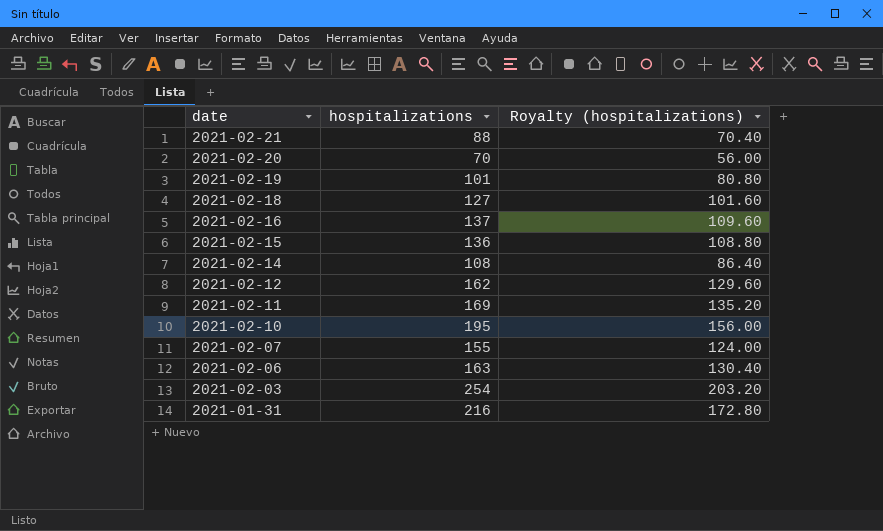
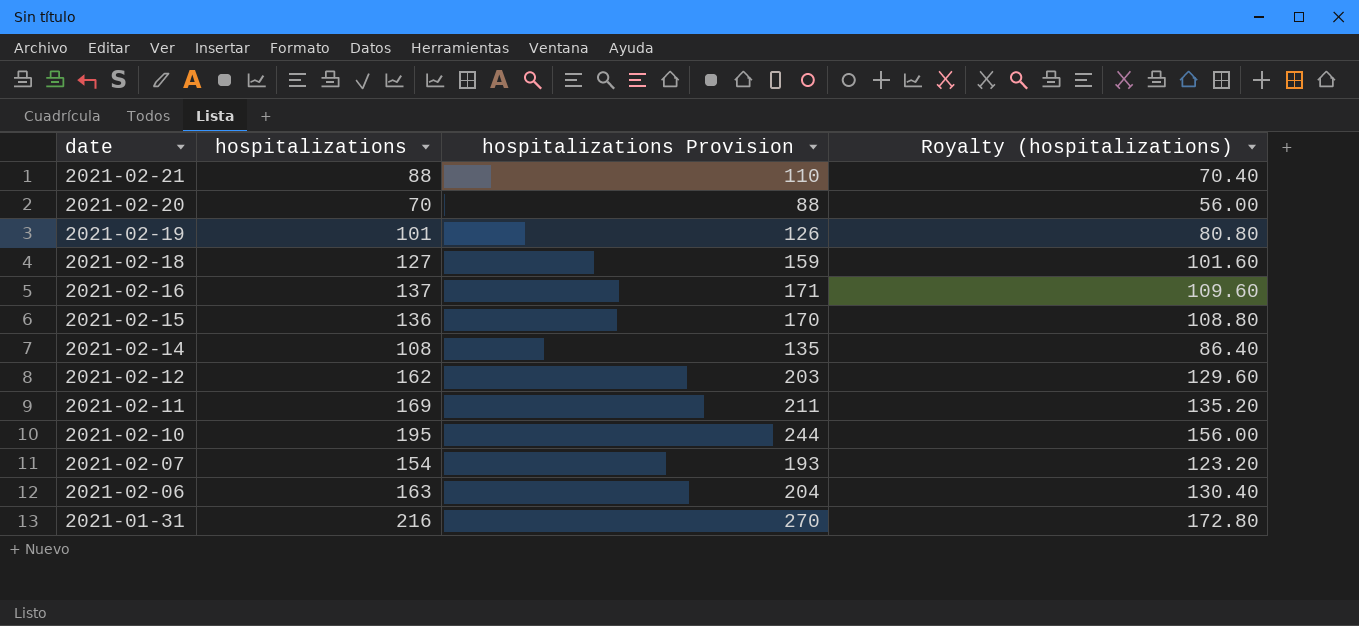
column hospitalizations Provision | formula: none -> [hospitalizations] * 1.25
row 2021-02-03: 254 | 203.20 -> none
2021-02-07 | hospitalizations: 155 -> 154
2021-02-07 | Royalty (hospitalizations): 124.00 -> 123.20

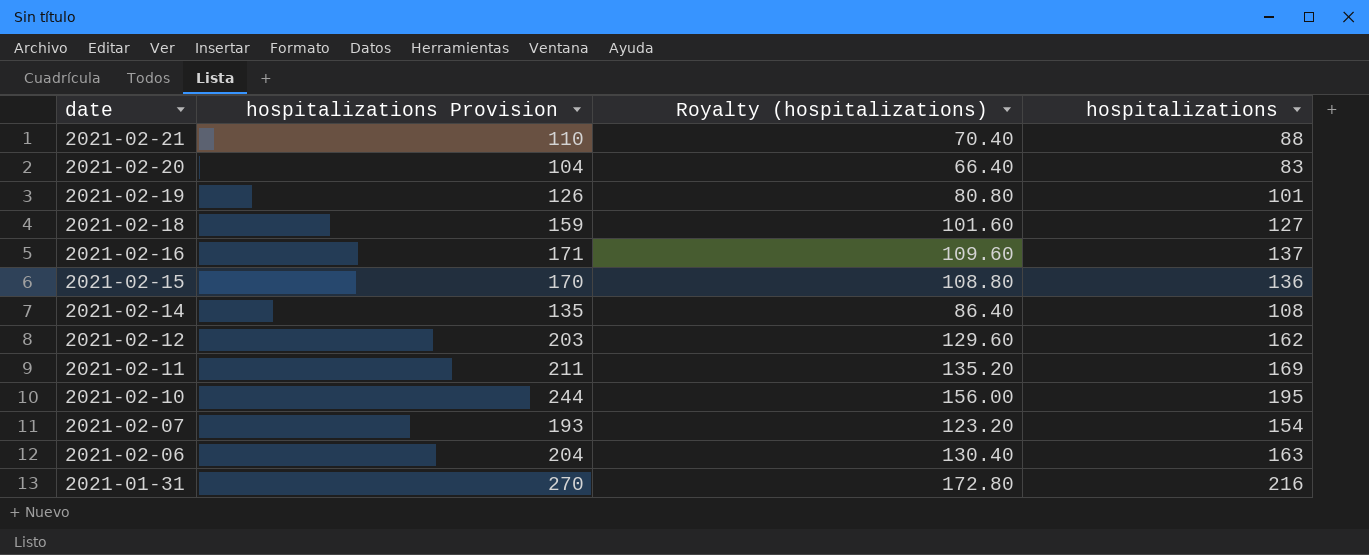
column hospitalizations | position: 2 -> 4
2021-02-20 | hospitalizations Provision: 88 -> 104
2021-02-20 | Royalty (hospitalizations): 56.00 -> 66.40
2021-02-20 | hospitalizations: 70 -> 83

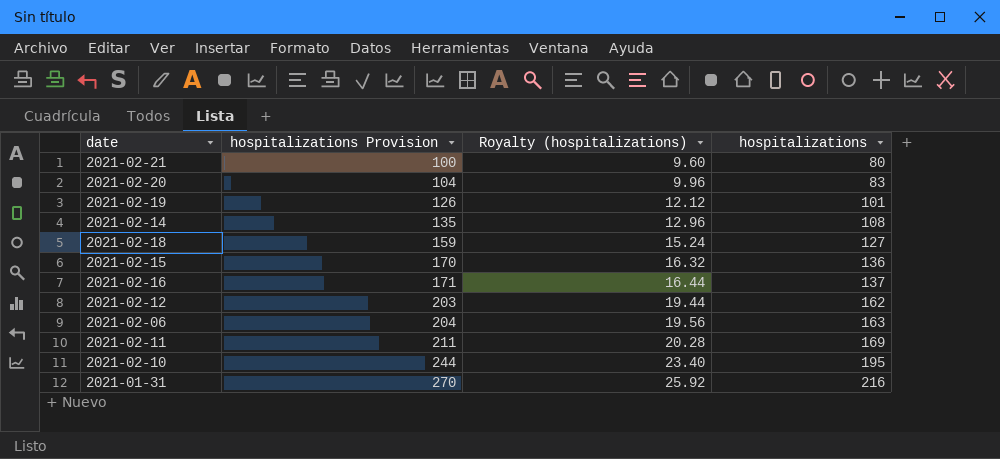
row order: date descending -> hospitalizations Provision ascending
column Royalty (hospitalizations) | formula: [hospitalizations] * 0.8 -> [hospitalizations] * 0.12
row 2021-02-07: 193 | 123.20 | 154 -> none
2021-02-21 | hospitalizations Provision: 110 -> 100
2021-02-21 | hospitalizations: 88 -> 80

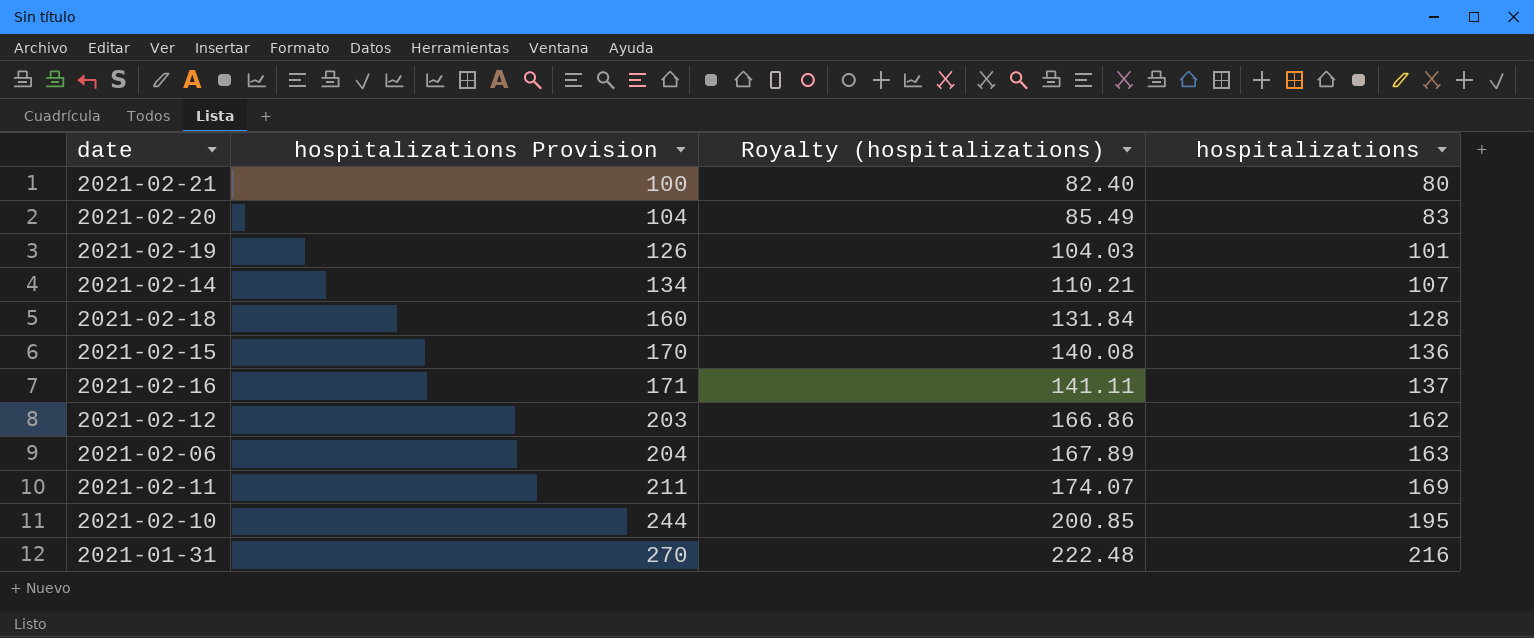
column Royalty (hospitalizations) | formula: [hospitalizations] * 0.12 -> [hospitalizations] * 1.03
2021-02-14 | hospitalizations Provision: 135 -> 134
2021-02-14 | hospitalizations: 108 -> 107
2021-02-18 | hospitalizations Provision: 159 -> 160
2021-02-18 | hospitalizations: 127 -> 128

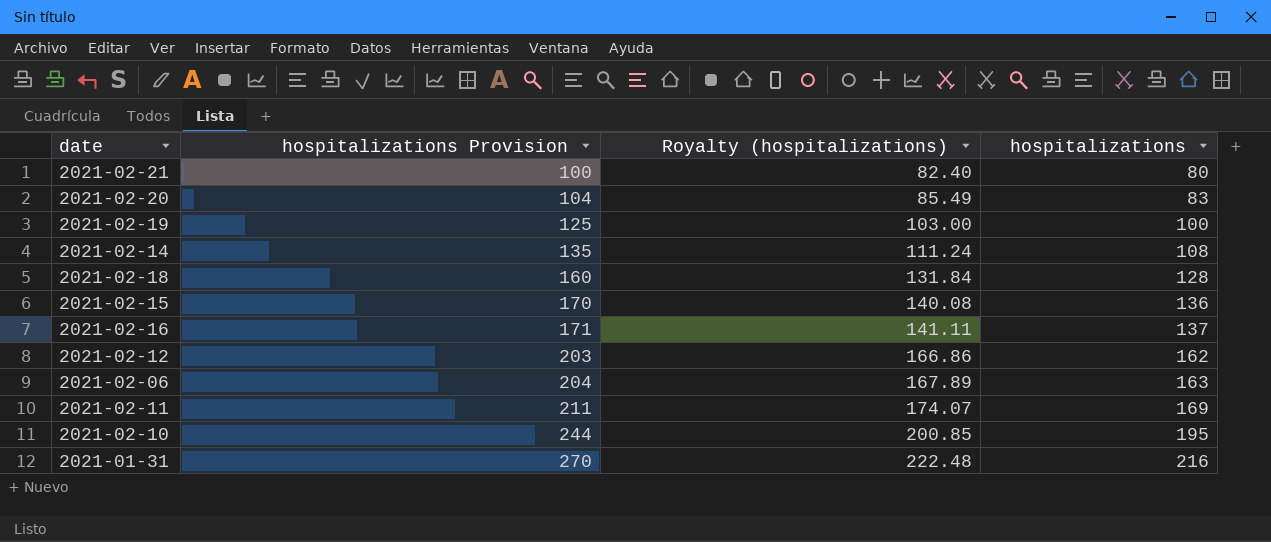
2021-02-19 | hospitalizations Provision: 126 -> 125
2021-02-19 | Royalty (hospitalizations): 104.03 -> 103.00
2021-02-19 | hospitalizations: 101 -> 100
2021-02-14 | hospitalizations Provision: 134 -> 135
2021-02-14 | Royalty (hospitalizations): 110.21 -> 111.24
2021-02-14 | hospitalizations: 107 -> 108

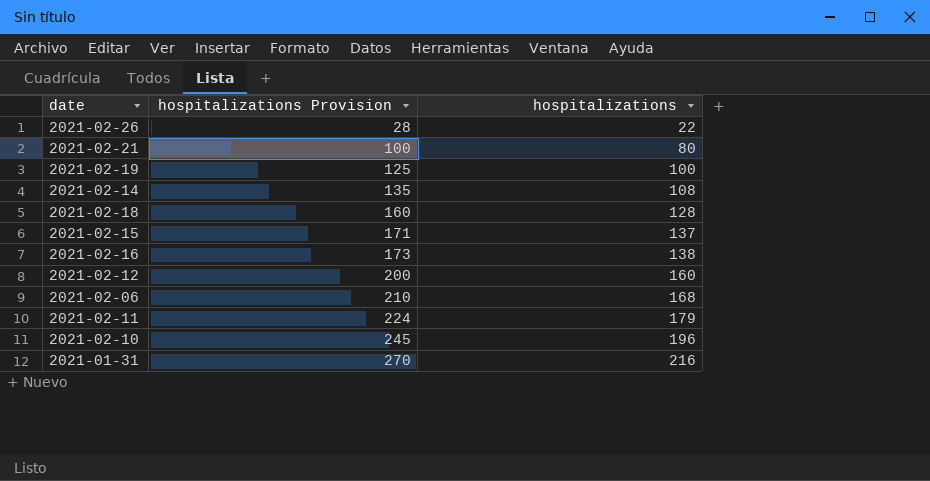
column Royalty (hospitalizations) | formula: [hospitalizations] * 1.03 -> none
row 2021-02-20: 104 | 85.49 | 83 -> none
row 2021-02-26: none -> 28 | 22
2021-02-15 | hospitalizations Provision: 170 -> 171
2021-02-15 | hospitalizations: 136 -> 137
2021-02-16 | hospitalizations Provision: 171 -> 173
2021-02-16 | hospitalizations: 137 -> 138
2021-02-12 | hospitalizations Provision: 203 -> 200
2021-02-12 | hospitalizations: 162 -> 160
2021-02-06 | hospitalizations Provision: 204 -> 210
2021-02-06 | hospitalizations: 163 -> 168
2021-02-11 | hospitalizations Provision: 211 -> 224
2021-02-11 | hospitalizations: 169 -> 179
2021-02-10 | hospitalizations Provision: 244 -> 245
2021-02-10 | hospitalizations: 195 -> 196

